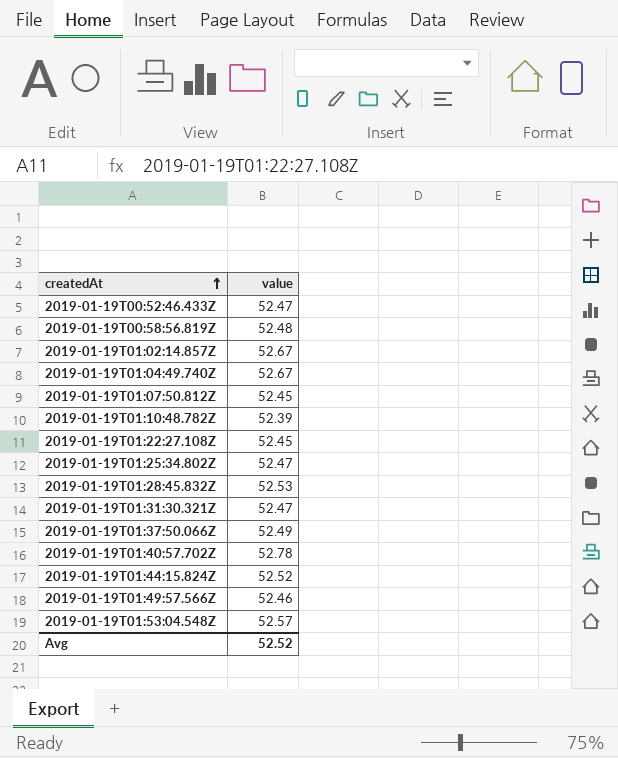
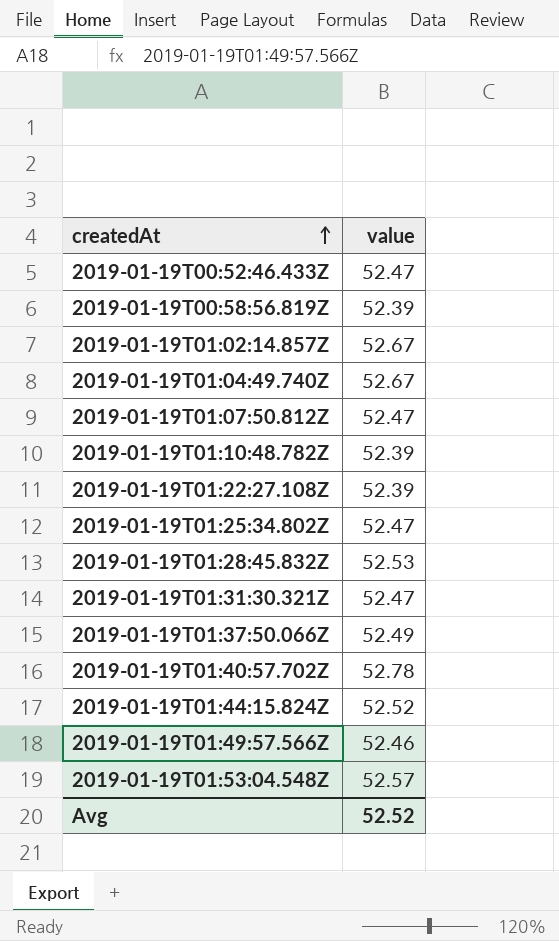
2019-01-19T00:58:56.819Z | value: 52.48 -> 52.39
2019-01-19T01:07:50.812Z | value: 52.45 -> 52.47
2019-01-19T01:22:27.108Z | value: 52.45 -> 52.39

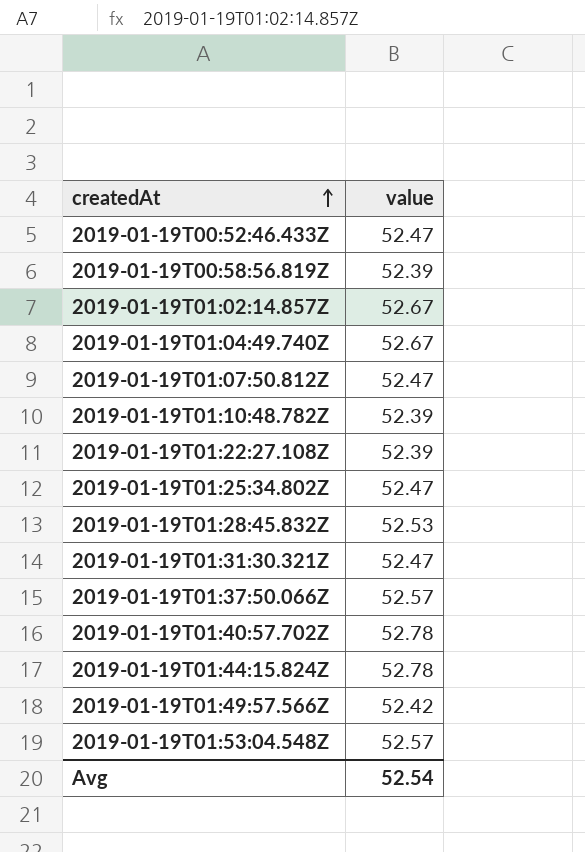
2019-01-19T01:37:50.066Z | value: 52.49 -> 52.57
2019-01-19T01:44:15.824Z | value: 52.52 -> 52.78
2019-01-19T01:49:57.566Z | value: 52.46 -> 52.42
Avg | value: 52.52 -> 52.54

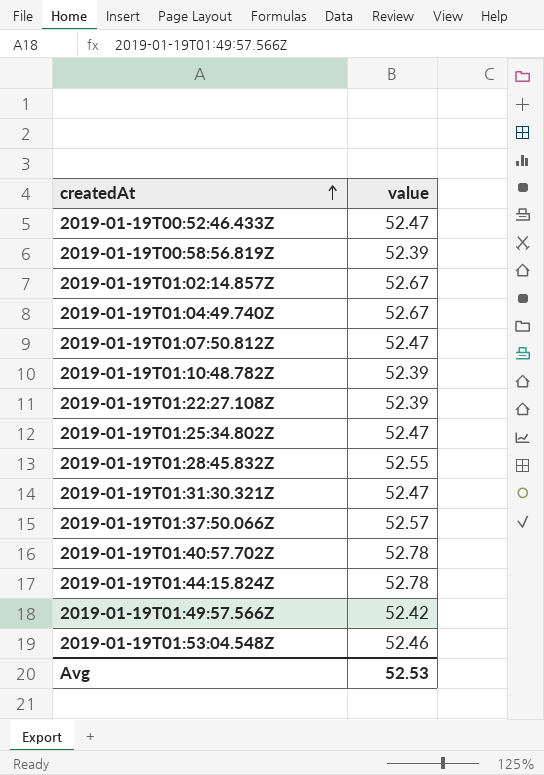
2019-01-19T01:28:45.832Z | value: 52.53 -> 52.55
2019-01-19T01:53:04.548Z | value: 52.57 -> 52.46
Avg | value: 52.54 -> 52.53

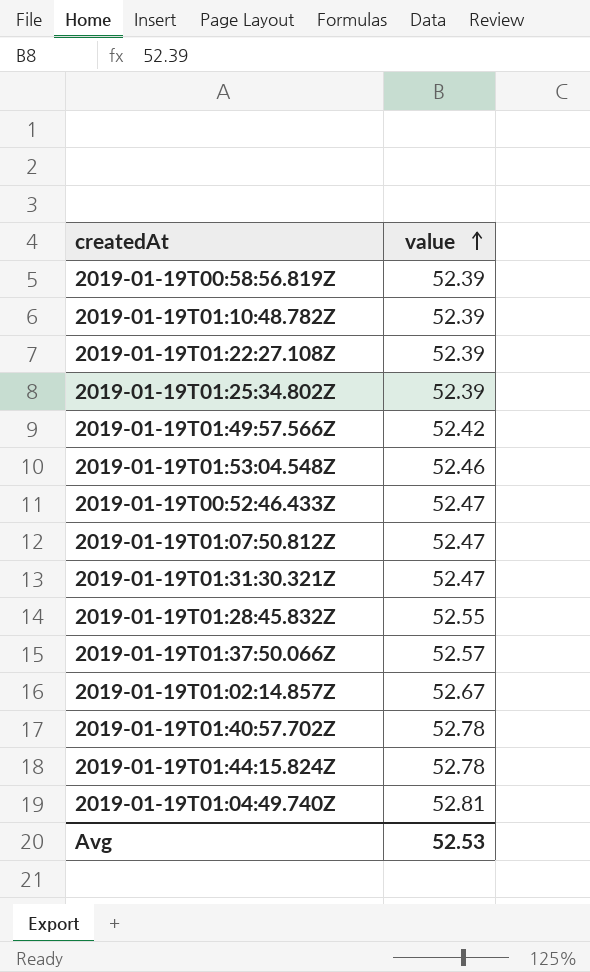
row order: createdAt ascending -> value ascending
2019-01-19T01:25:34.802Z | value: 52.47 -> 52.39
2019-01-19T01:04:49.740Z | value: 52.67 -> 52.81

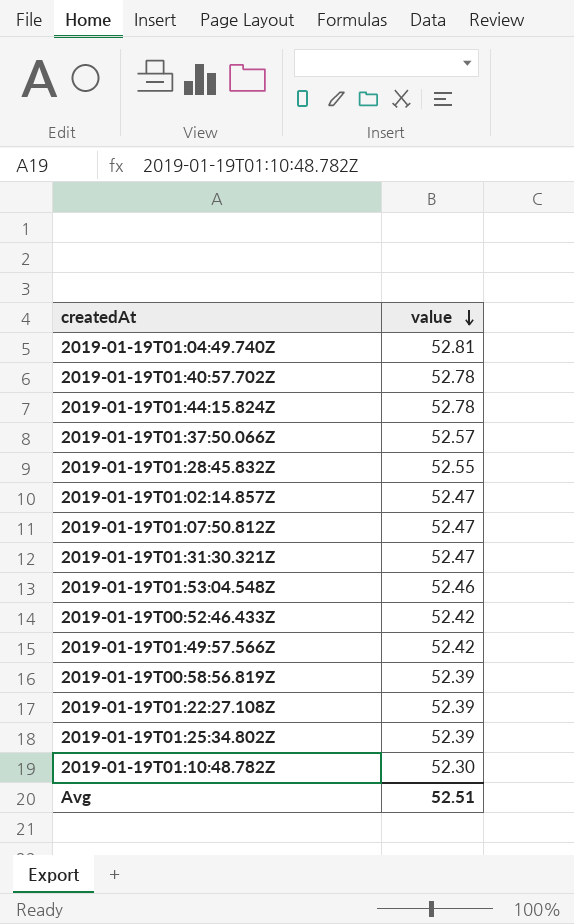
row order: value ascending -> value descending
2019-01-19T01:02:14.857Z | value: 52.67 -> 52.47
2019-01-19T00:52:46.433Z | value: 52.47 -> 52.42
2019-01-19T01:10:48.782Z | value: 52.39 -> 52.30
Avg | value: 52.53 -> 52.51

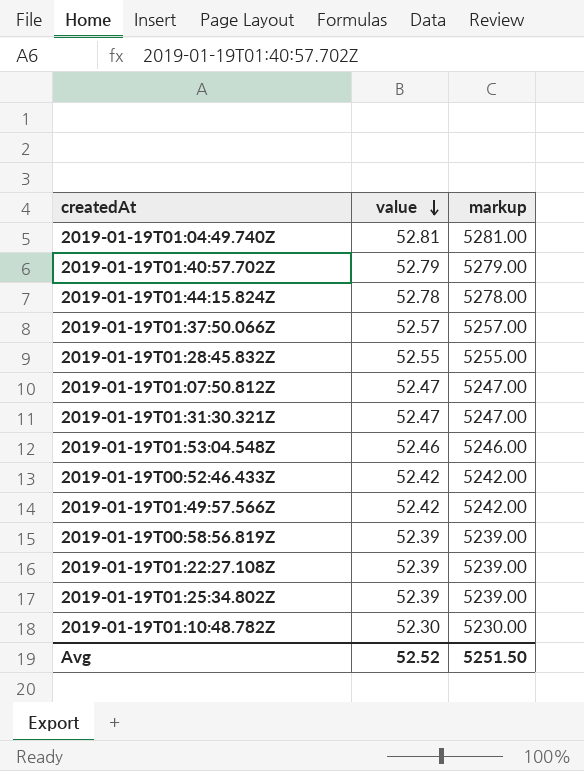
column markup | formula: none -> [value] * 100
row 2019-01-19T01:02:14.857Z: 52.47 -> none
2019-01-19T01:40:57.702Z | value: 52.78 -> 52.79
Avg | value: 52.51 -> 52.52

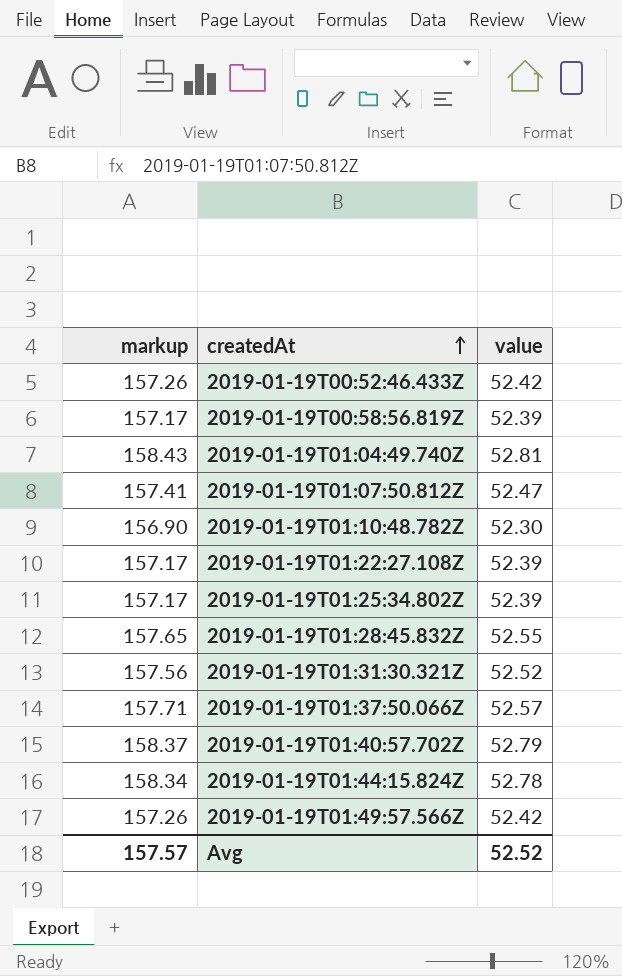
row order: value descending -> createdAt ascending
column markup | formula: [value] * 100 -> [value] * 3
column markup | position: 3 -> 1
row 2019-01-19T01:53:04.548Z: 52.46 | 5246.00 -> none
2019-01-19T01:31:30.321Z | value: 52.47 -> 52.52
Avg | markup: 5251.50 -> 157.57

